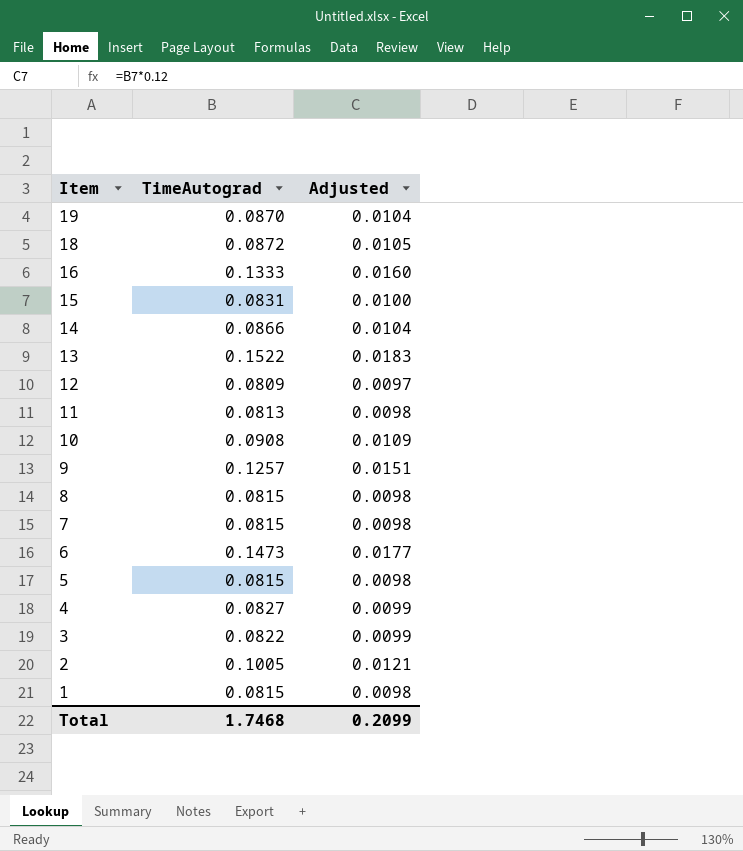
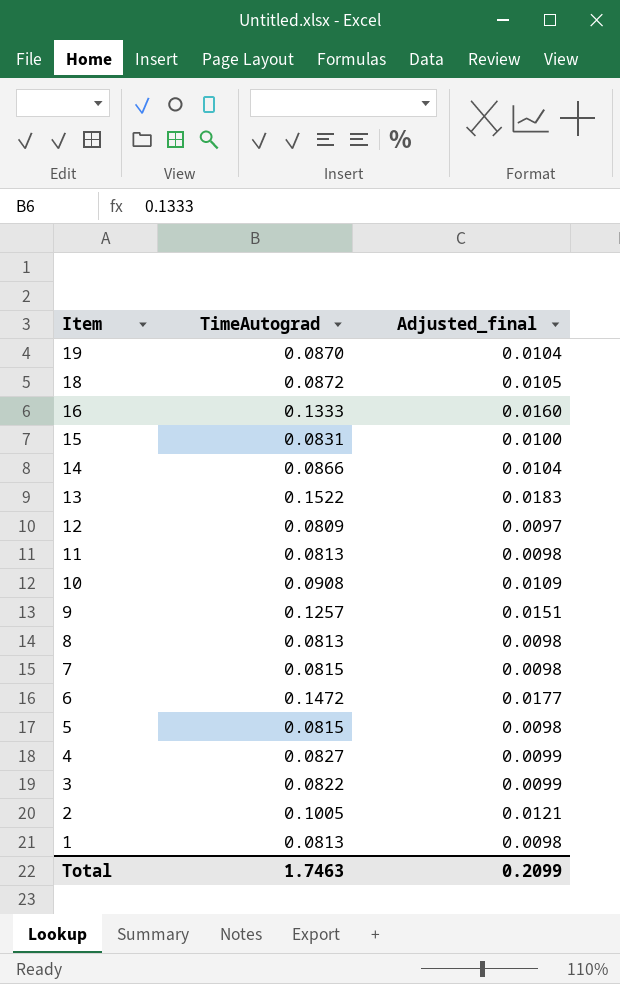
column name: Adjusted -> Adjusted_final
8 | TimeAutograd: 0.0815 -> 0.0813
6 | TimeAutograd: 0.1473 -> 0.1472
1 | TimeAutograd: 0.0815 -> 0.0813
Total | TimeAutograd: 1.7468 -> 1.7463

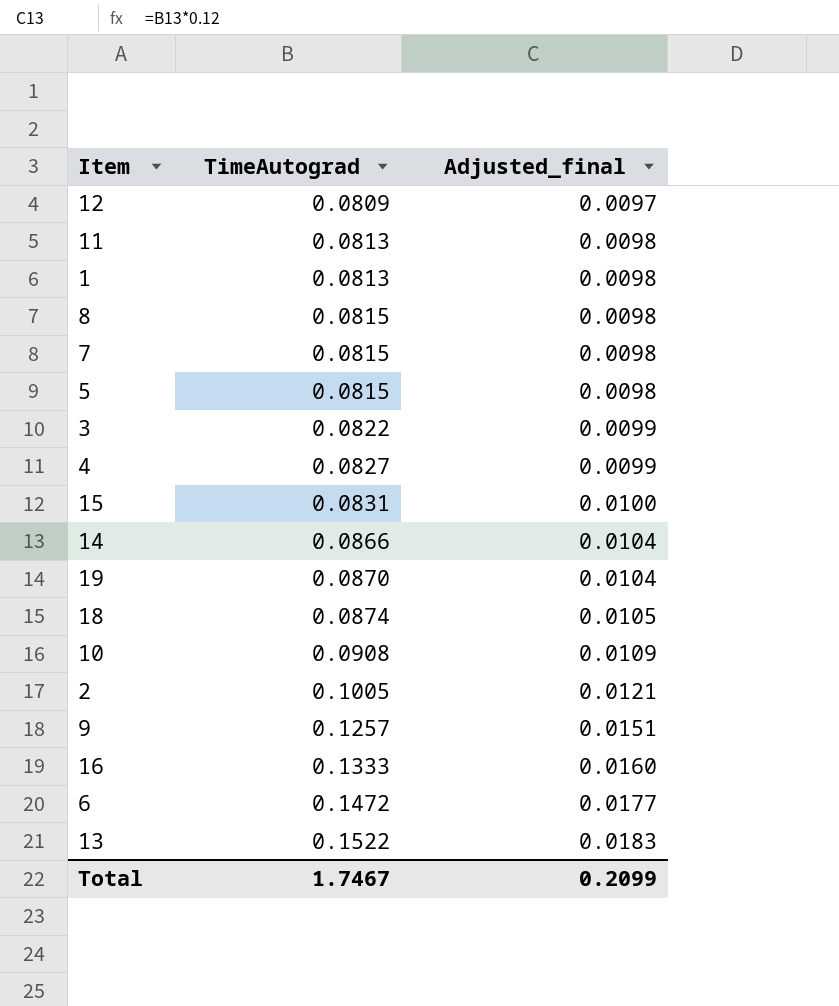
row order: Item descending -> TimeAutograd ascending
8 | TimeAutograd: 0.0813 -> 0.0815
18 | TimeAutograd: 0.0872 -> 0.0874
Total | TimeAutograd: 1.7463 -> 1.7467

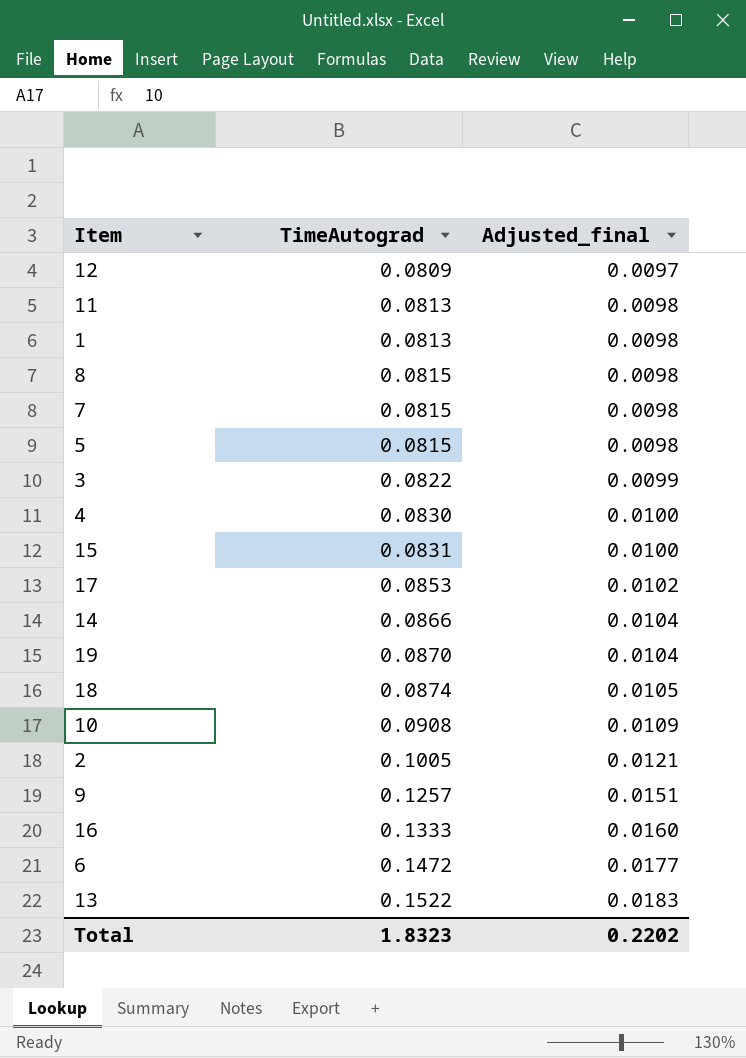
4 | TimeAutograd: 0.0827 -> 0.0830
4 | Adjusted_final: 0.0099 -> 0.0100
row 17: none -> 0.0853 | 0.0102
Total | TimeAutograd: 1.7467 -> 1.8323
Total | Adjusted_final: 0.2099 -> 0.2202

